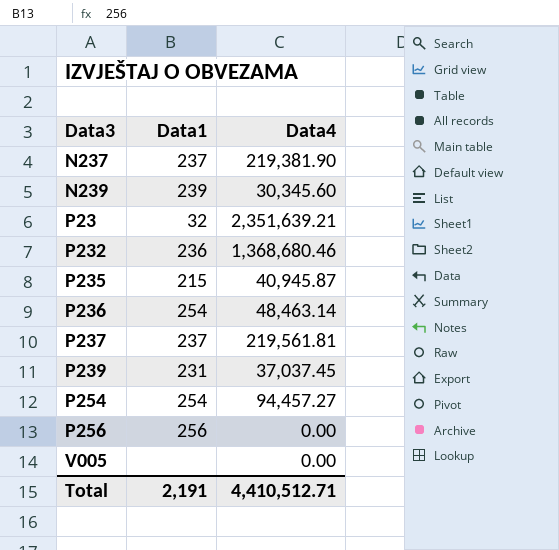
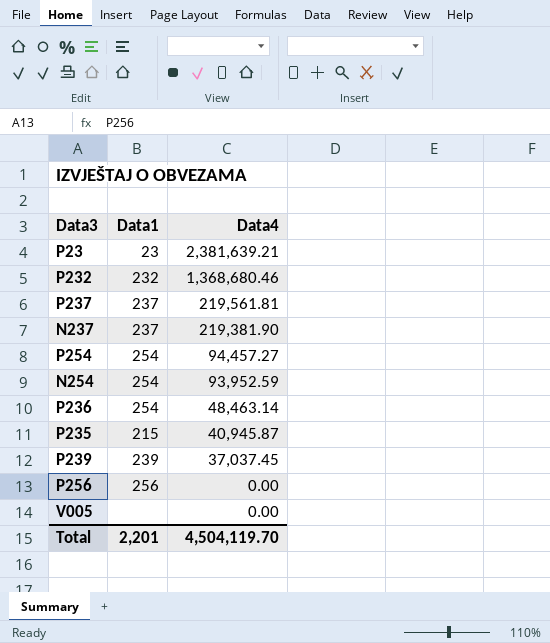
row order: Data3 ascending -> Data4 descending
row N239: 239 | 30,345.60 -> none
P23 | Data1: 32 -> 23
P23 | Data4: 2,351,639.21 -> 2,381,639.21
P232 | Data1: 236 -> 232
row N254: none -> 254 | 93,952.59
P239 | Data1: 231 -> 239
Total | Data1: 2,191 -> 2,201
Total | Data4: 4,410,512.71 -> 4,504,119.70

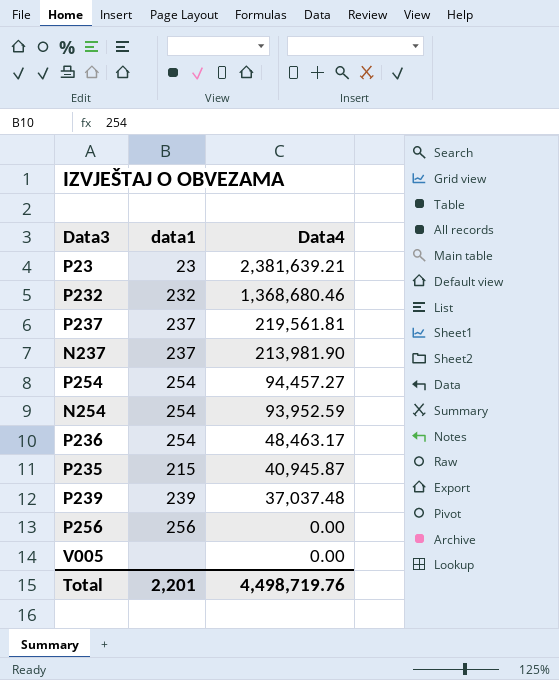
column name: Data1 -> data1
N237 | Data4: 219,381.90 -> 213,981.90
P236 | Data4: 48,463.14 -> 48,463.17
P239 | Data4: 37,037.45 -> 37,037.48
Total | Data4: 4,504,119.70 -> 4,498,719.76

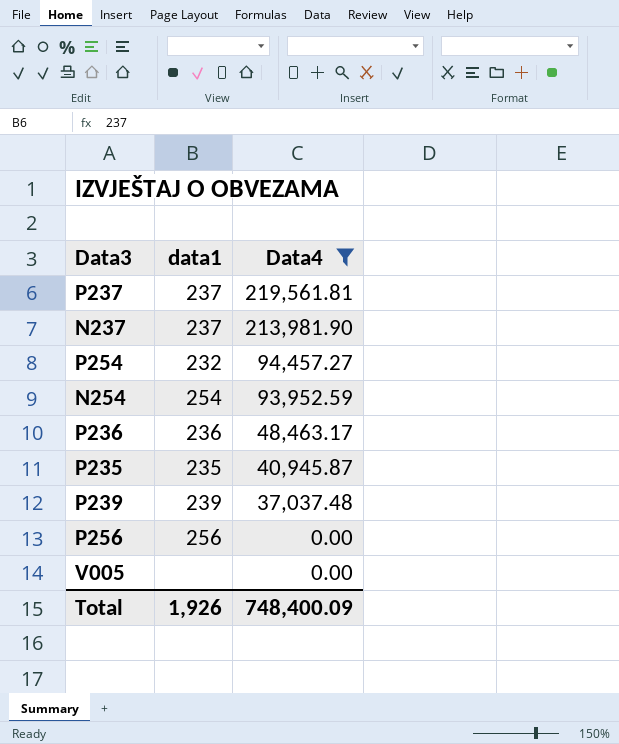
filter: none -> Data4 <= 219,561.81
P254 | data1: 254 -> 232
P236 | data1: 254 -> 236
P235 | data1: 215 -> 235
Total | data1: 2,201 -> 1,926
Total | Data4: 4,498,719.76 -> 748,400.09

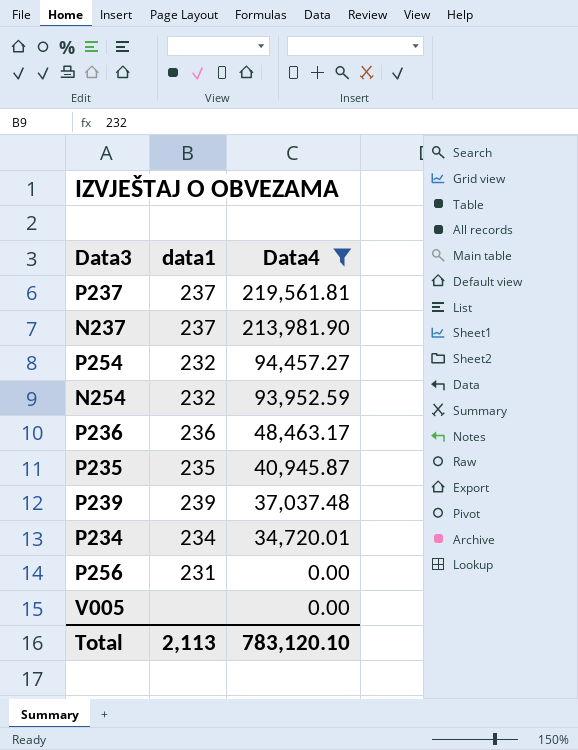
N254 | data1: 254 -> 232
row P234: none -> 234 | 34,720.01
P256 | data1: 256 -> 231
Total | data1: 1,926 -> 2,113
Total | Data4: 748,400.09 -> 783,120.10

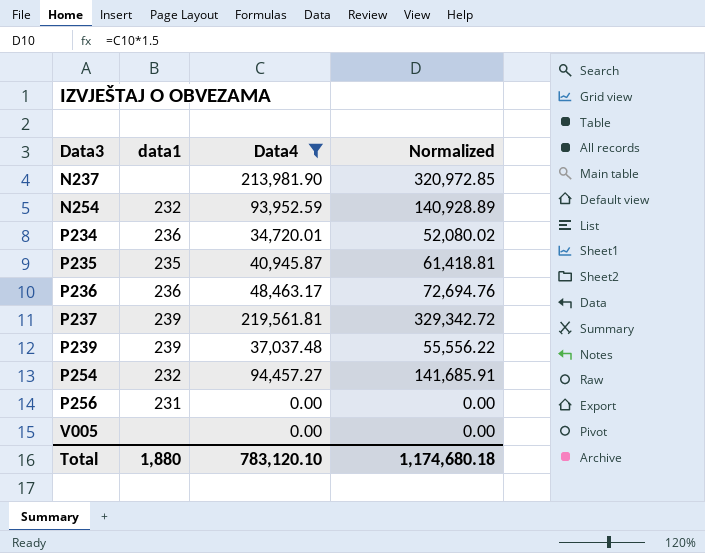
row order: Data4 descending -> Data3 ascending
column Normalized | formula: none -> [Data4] * 1.5
N237 | data1: 237 -> none
P234 | data1: 234 -> 236
P237 | data1: 237 -> 239
Total | data1: 2,113 -> 1,880

